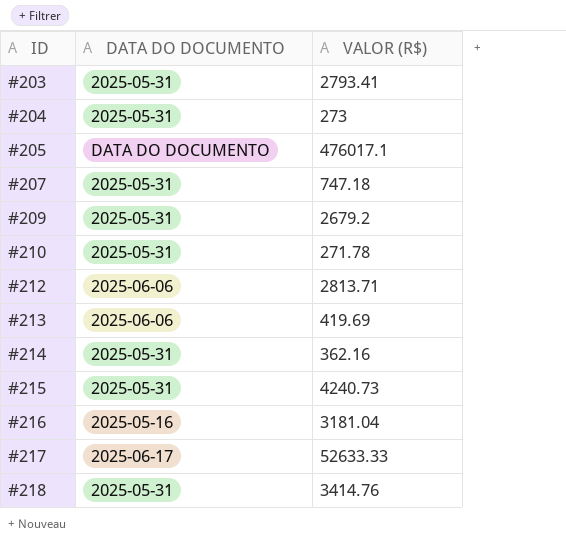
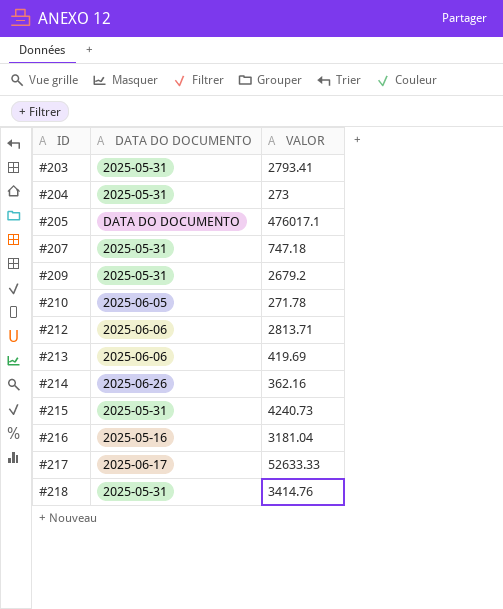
column name: VALOR (R$) -> VALOR
#210 | DATA DO DOCUMENTO: 2025-05-31 -> 2025-06-05
#214 | DATA DO DOCUMENTO: 2025-05-31 -> 2025-06-26

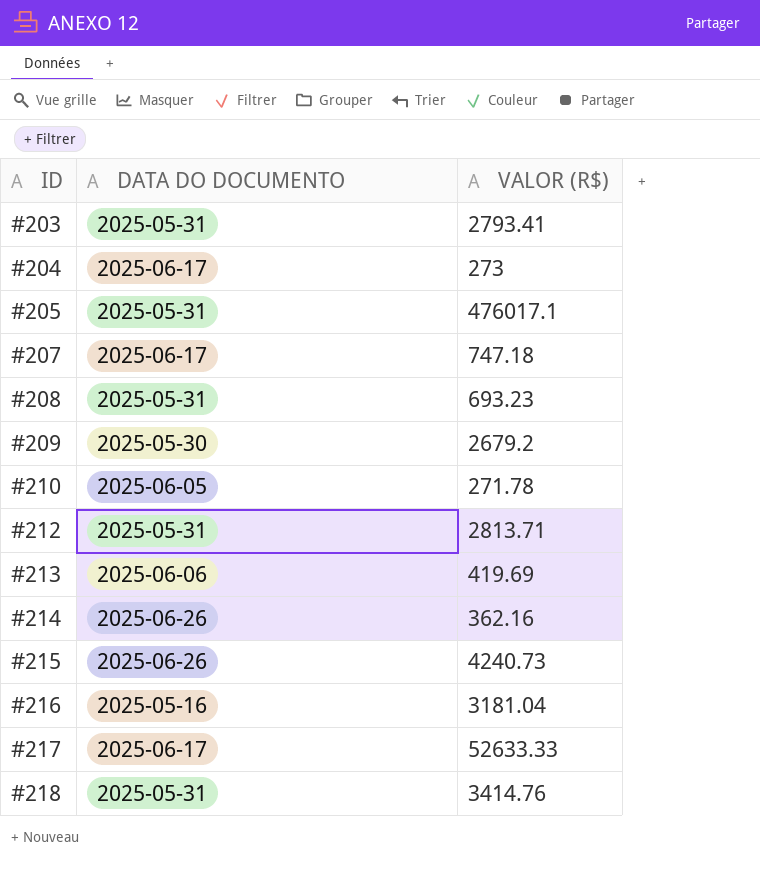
column name: VALOR -> VALOR (R$)
#204 | DATA DO DOCUMENTO: 2025-05-31 -> 2025-06-17
#205 | DATA DO DOCUMENTO: DATA DO DOCUMENTO -> 2025-05-31
#207 | DATA DO DOCUMENTO: 2025-05-31 -> 2025-06-17
row #208: none -> 2025-05-31 | 693.23
#209 | DATA DO DOCUMENTO: 2025-05-31 -> 2025-05-30
#212 | DATA DO DOCUMENTO: 2025-06-06 -> 2025-05-31
#215 | DATA DO DOCUMENTO: 2025-05-31 -> 2025-06-26

